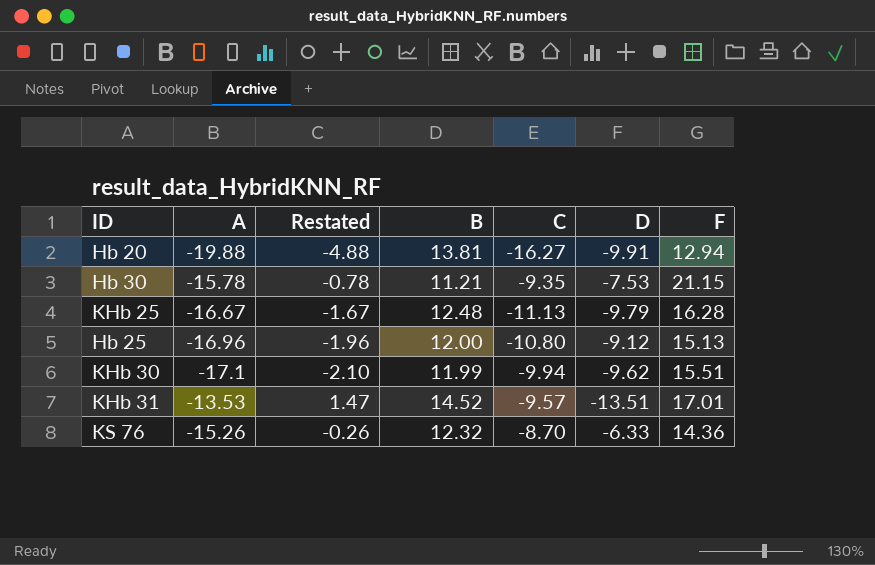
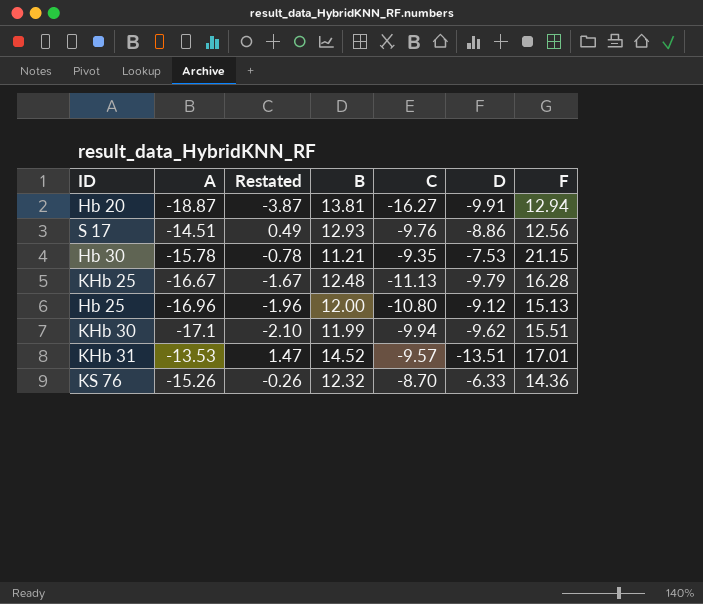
Hb 20 | A: -19.88 -> -18.87
Hb 20 | Restated: -4.88 -> -3.87
row S 17: none -> -14.51 | 0.49 | 12.93 | -9.76 | -8.86 | 12.56

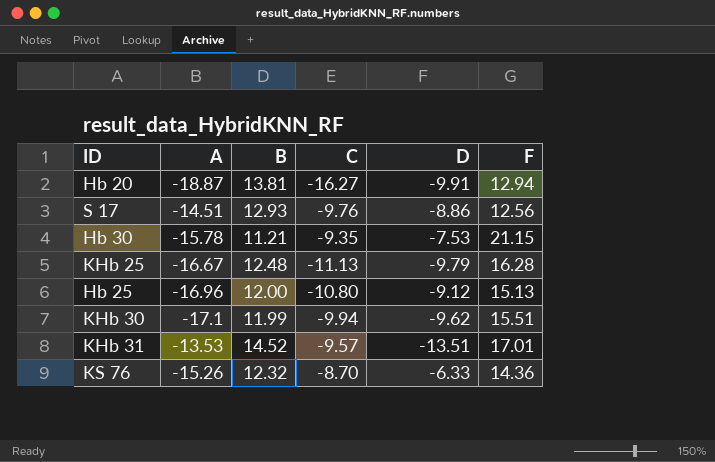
column Restated | formula: [A] + 15 -> none

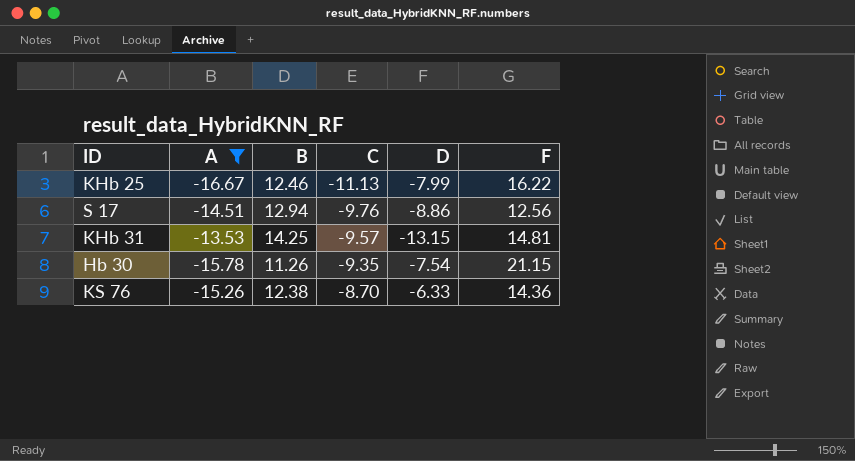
filter: none -> A >= -16.67
row order: none -> C ascending
KHb 25 | B: 12.48 -> 12.46
KHb 25 | D: -9.79 -> -7.99
KHb 25 | F: 16.28 -> 16.22
S 17 | B: 12.93 -> 12.94
KHb 31 | B: 14.52 -> 14.25
KHb 31 | D: -13.51 -> -13.15
KHb 31 | F: 17.01 -> 14.81
Hb 30 | B: 11.21 -> 11.26
Hb 30 | D: -7.53 -> -7.54
KS 76 | B: 12.32 -> 12.38

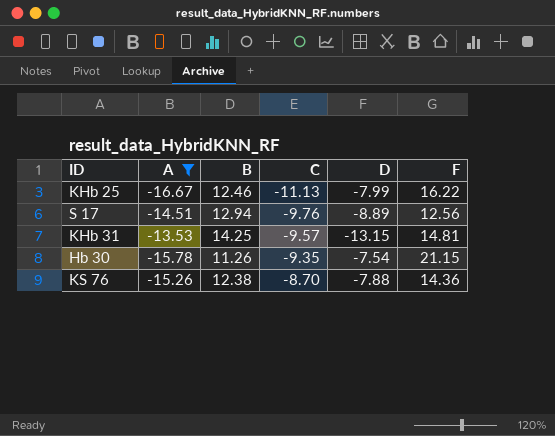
S 17 | D: -8.86 -> -8.89
KS 76 | D: -6.33 -> -7.88

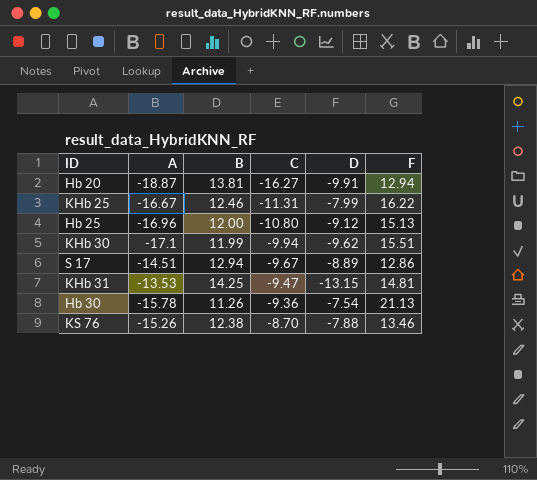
filter: A >= -16.67 -> none
KHb 25 | C: -11.13 -> -11.31
S 17 | C: -9.76 -> -9.67
S 17 | F: 12.56 -> 12.86
KHb 31 | C: -9.57 -> -9.47
Hb 30 | C: -9.35 -> -9.36
Hb 30 | F: 21.15 -> 21.13
KS 76 | F: 14.36 -> 13.46

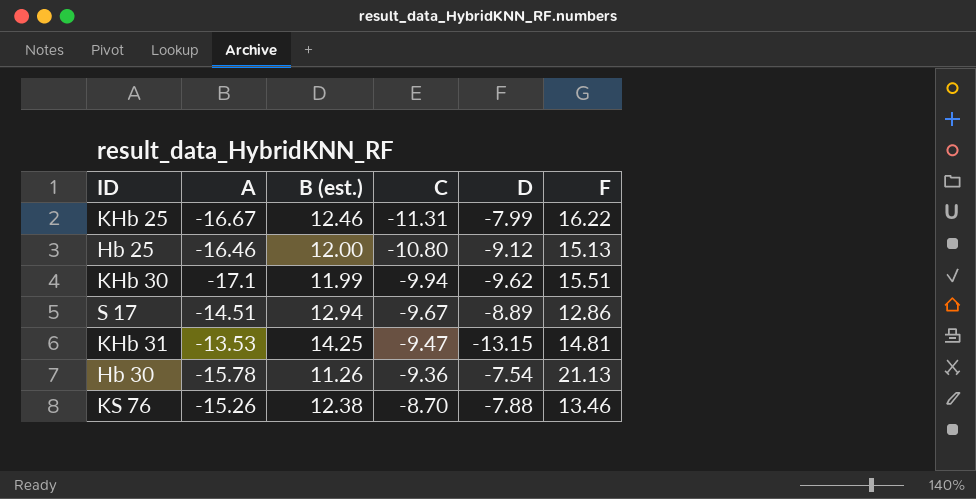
column name: B -> B (est.)
row Hb 20: -18.87 | 13.81 | -16.27 | -9.91 | 12.94 -> none
Hb 25 | A: -16.96 -> -16.46

